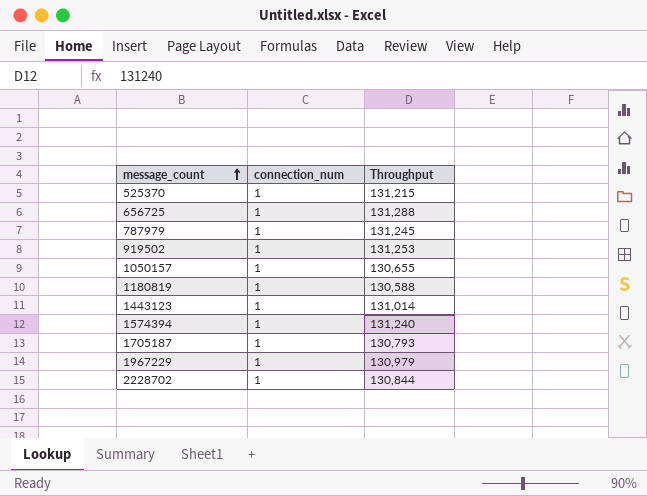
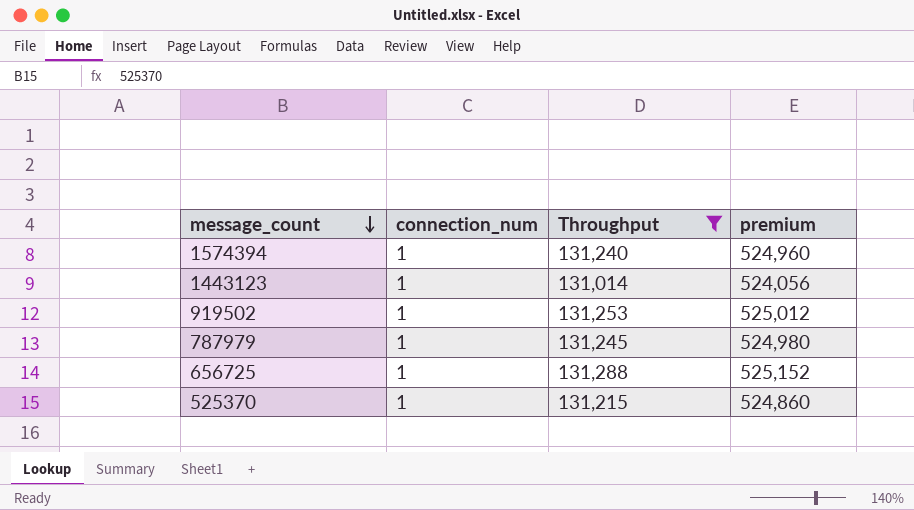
filter: none -> Throughput >= 131,014
row order: message_count ascending -> message_count descending
column premium | formula: none -> [Throughput] * 4

